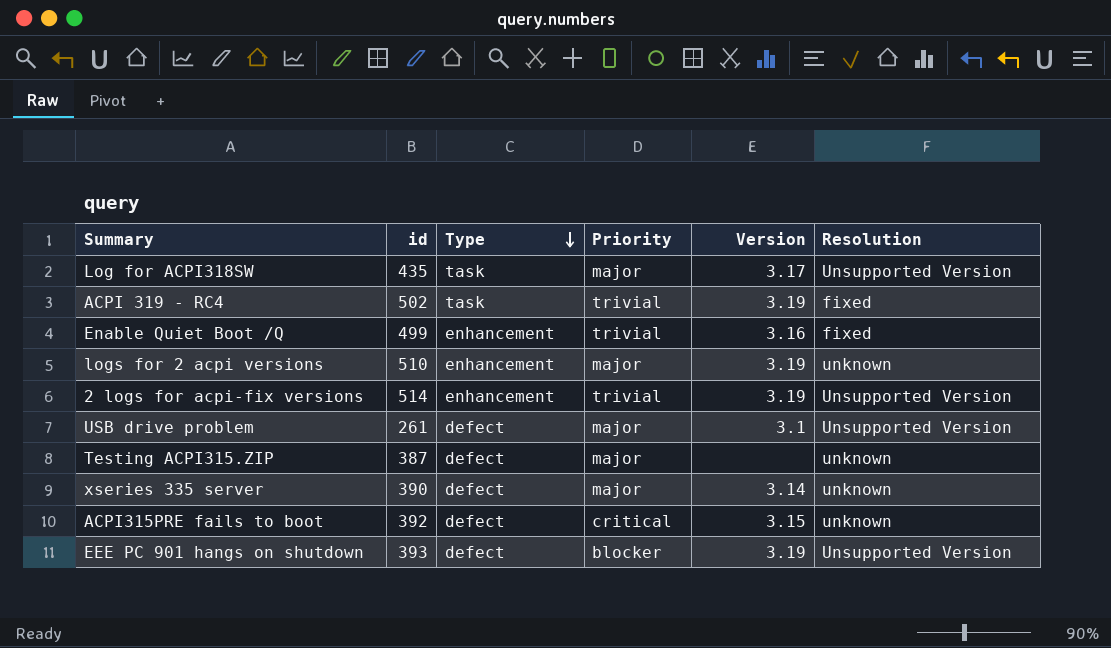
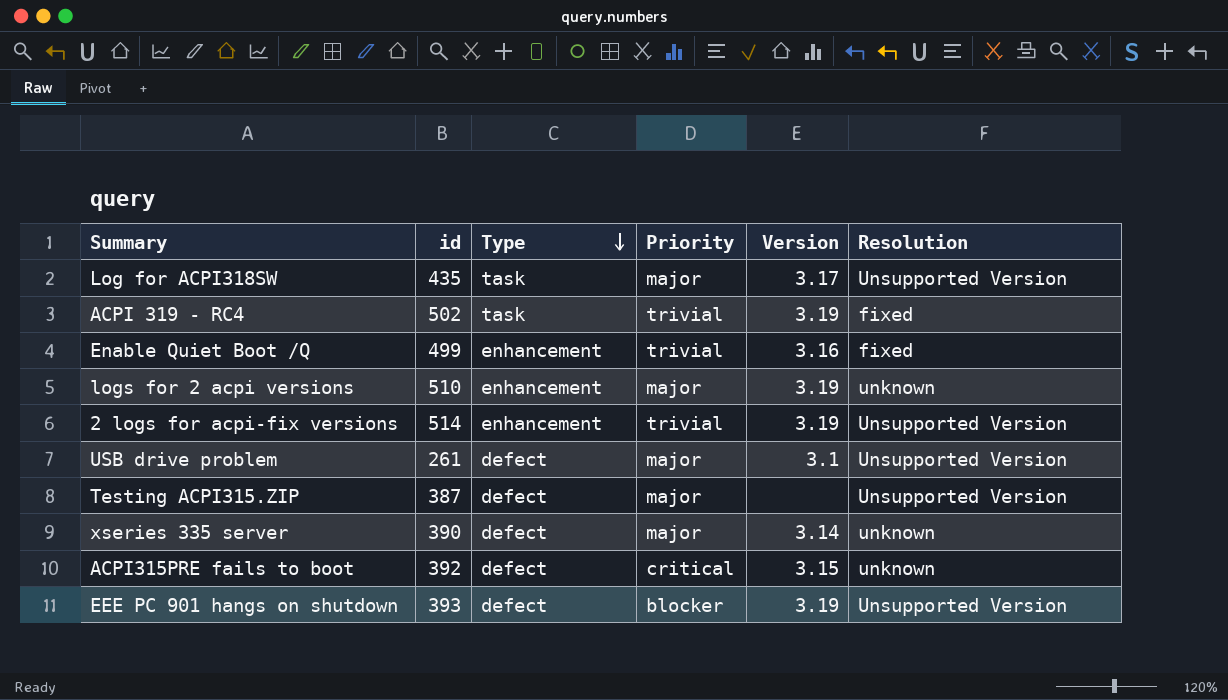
Testing ACPI315.ZIP | Resolution: unknown -> Unsupported Version

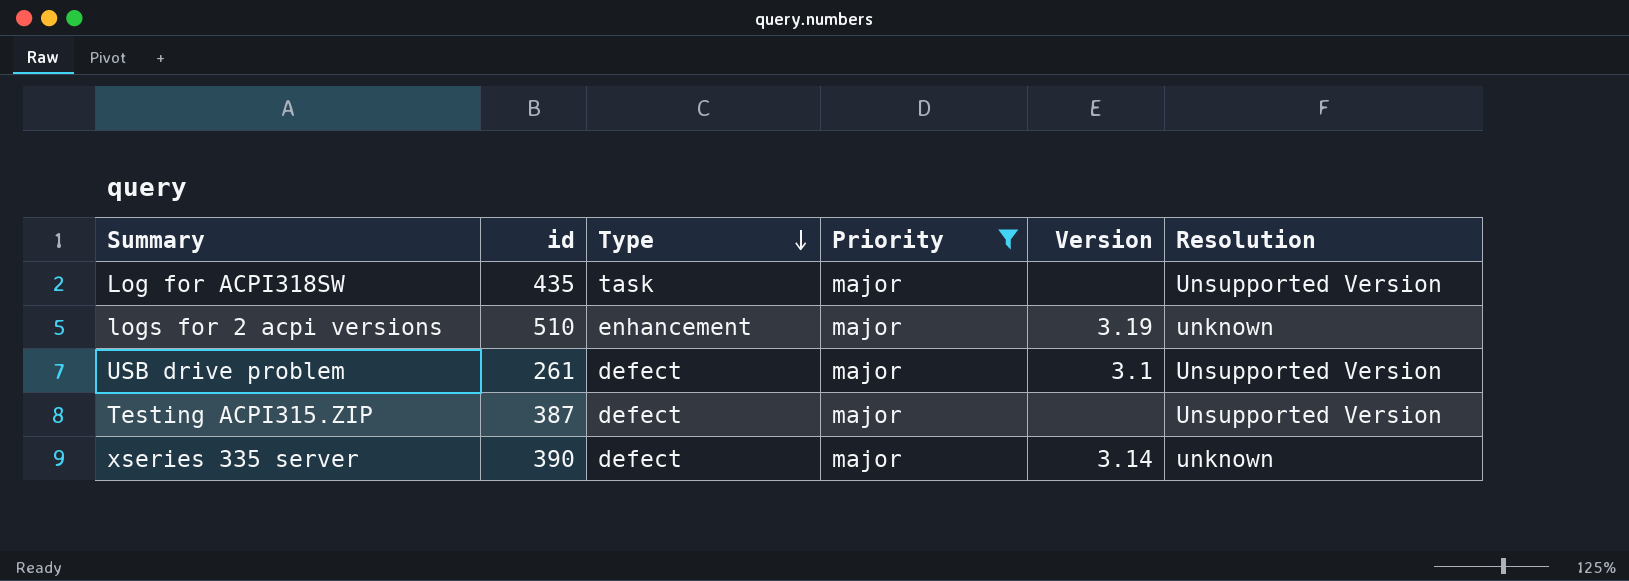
filter: none -> Priority = major
Log for ACPI318SW | Version: 3.17 -> none

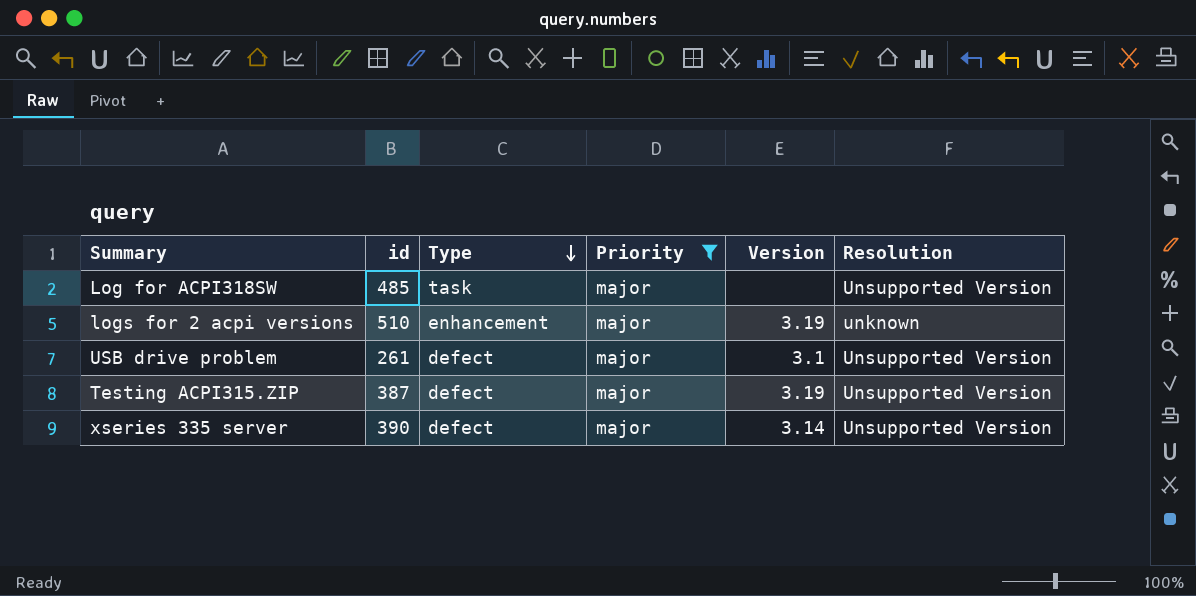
Log for ACPI318SW | id: 435 -> 485
Testing ACPI315.ZIP | Version: none -> 3.19
xseries 335 server | Resolution: unknown -> Unsupported Version

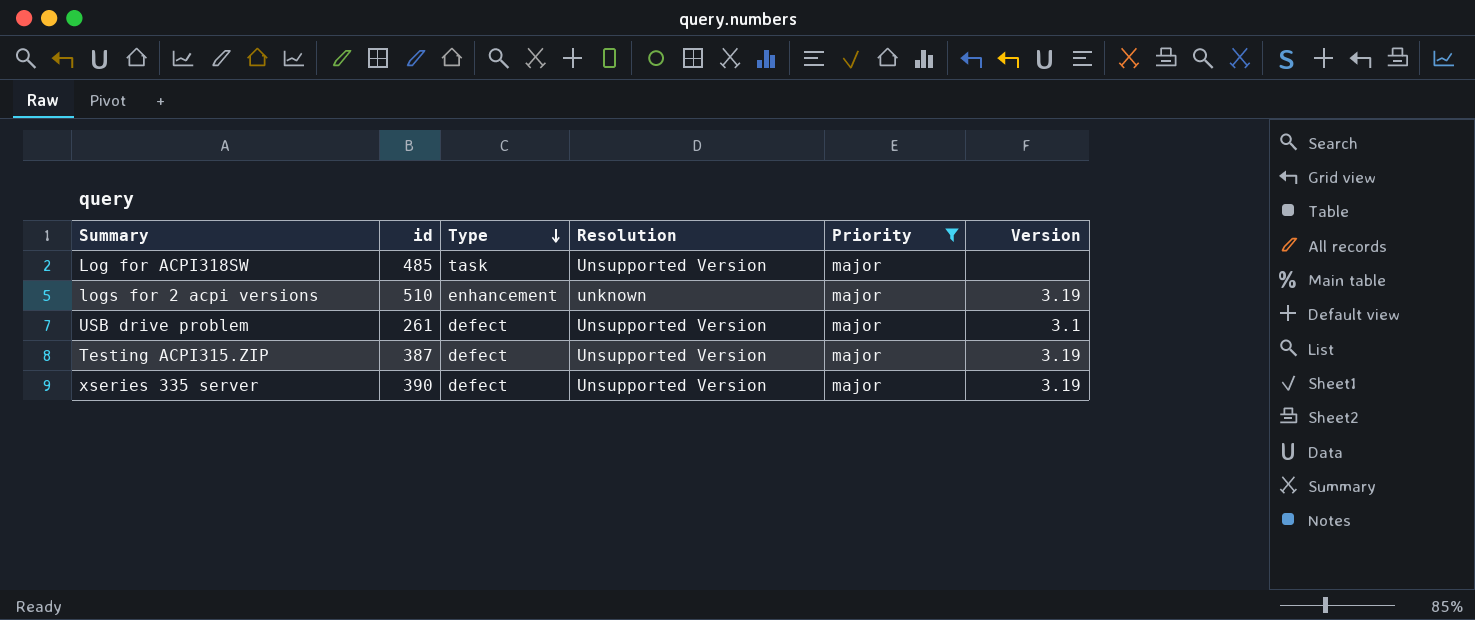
column Resolution | position: 6 -> 4
xseries 335 server | Version: 3.14 -> 3.19

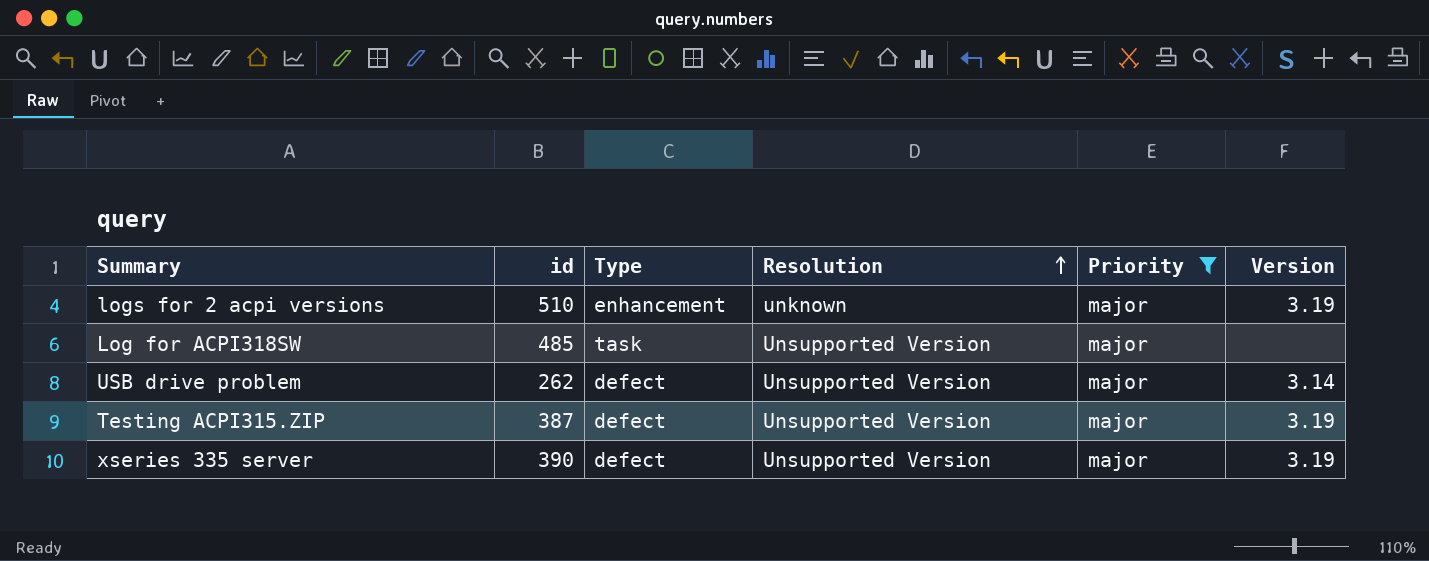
row order: Type descending -> Resolution ascending
USB drive problem | id: 261 -> 262
USB drive problem | Version: 3.1 -> 3.14

